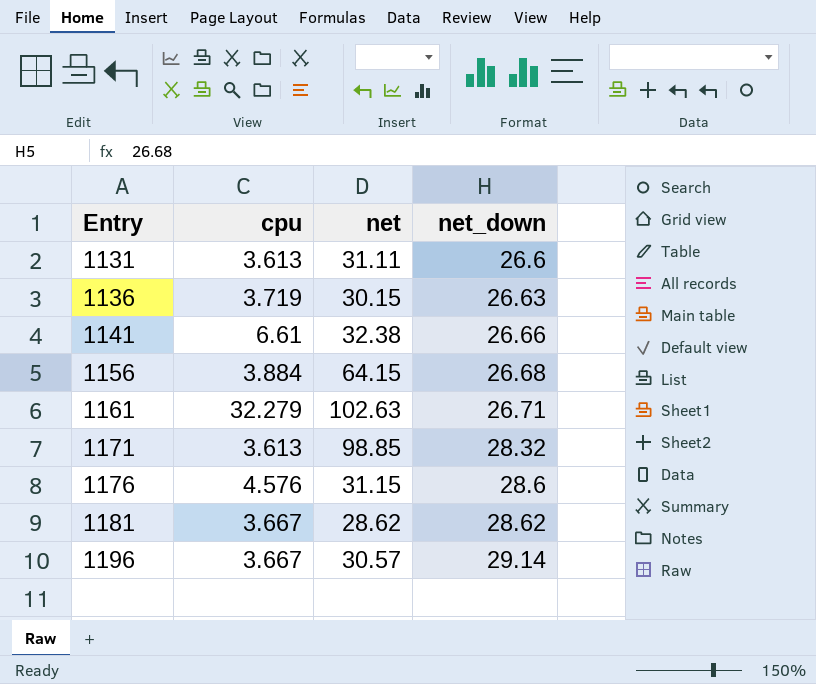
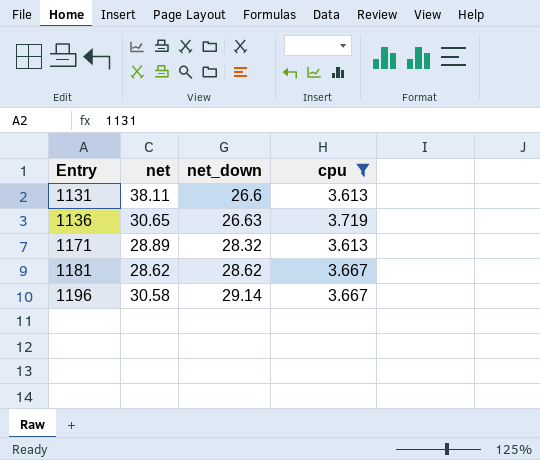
filter: none -> cpu <= 3.719
column cpu | position: 2 -> 4
1131 | net: 31.11 -> 38.11
1136 | net: 30.15 -> 30.65
1171 | net: 98.85 -> 28.89
1196 | net: 30.57 -> 30.58

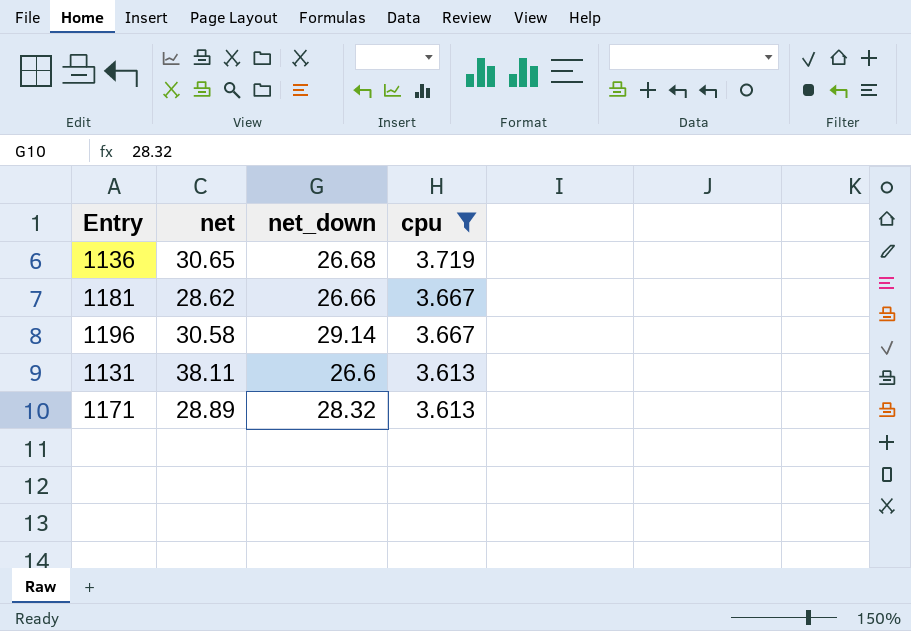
row order: Entry ascending -> cpu descending
1136 | net_down: 26.63 -> 26.68
1181 | net_down: 28.62 -> 26.66

